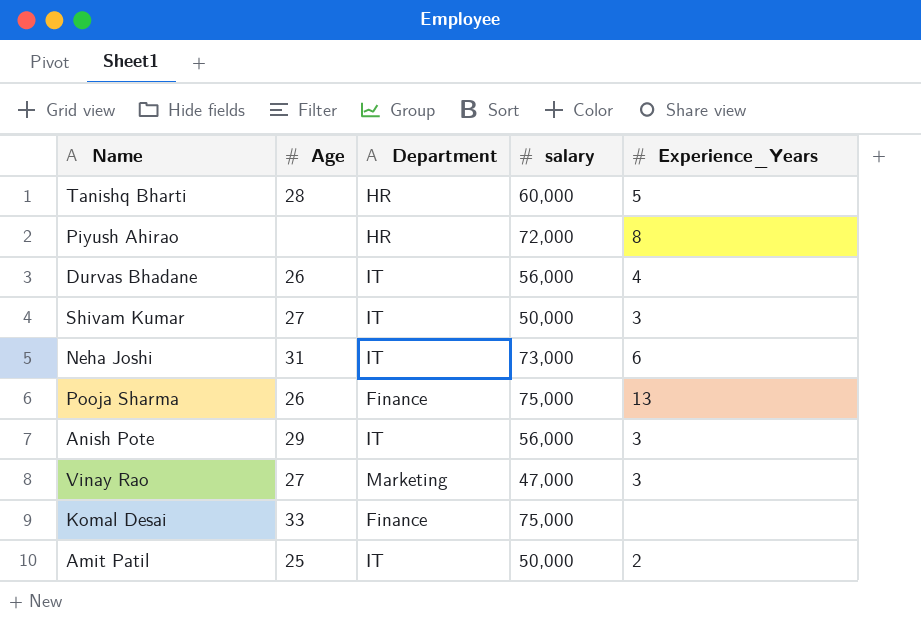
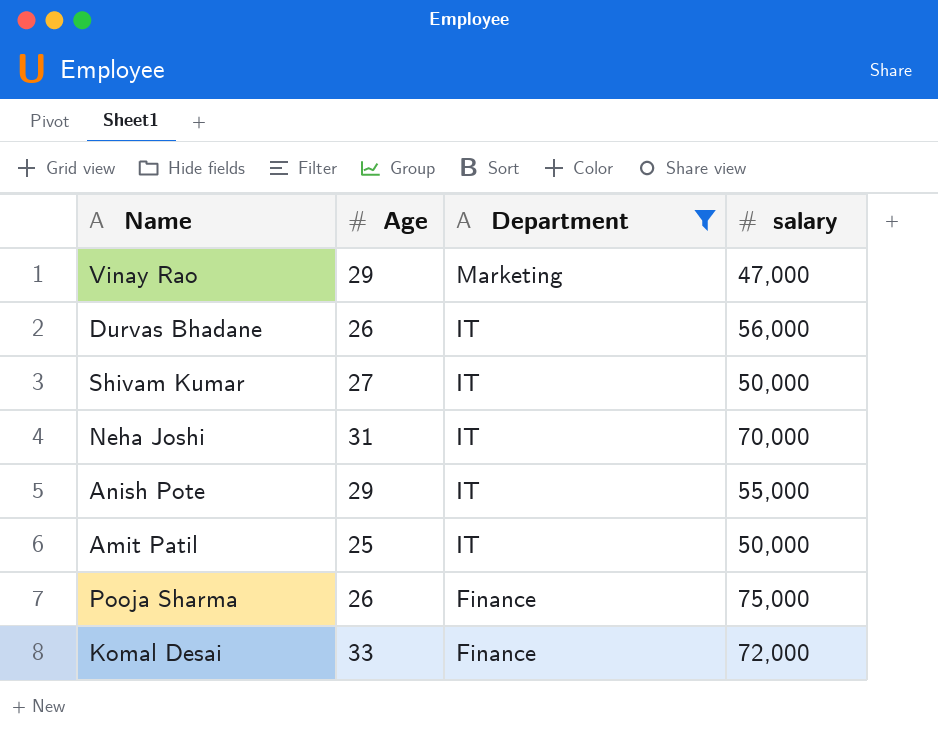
filter: none -> Department != HR
row order: none -> Department descending
column Experience_Years | position: 5 -> none
Vinay Rao | Age: 27 -> 29
Neha Joshi | salary: 73,000 -> 70,000
Anish Pote | salary: 56,000 -> 55,000
Komal Desai | salary: 75,000 -> 72,000

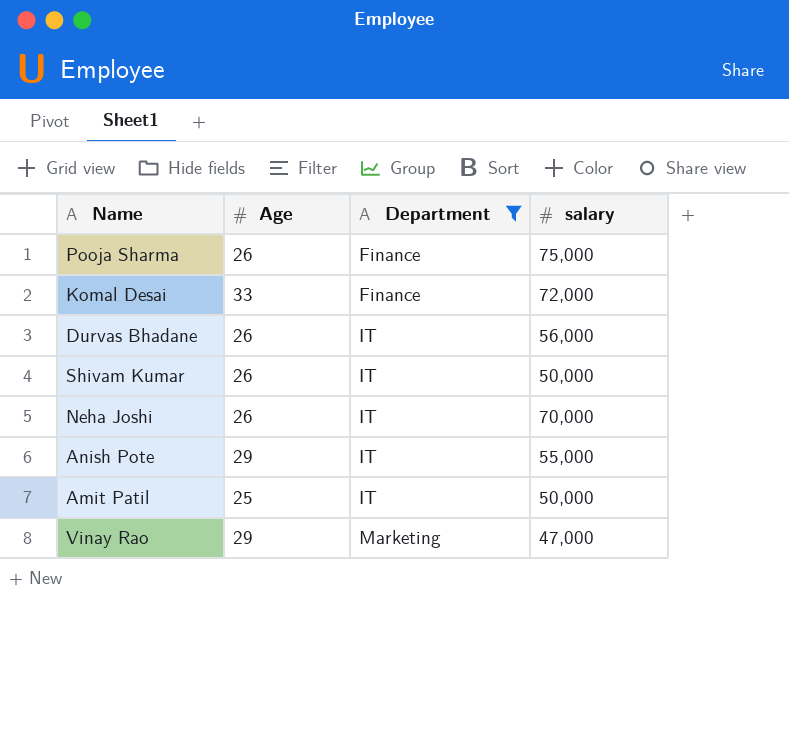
row order: Department descending -> Department ascending
Shivam Kumar | Age: 27 -> 26
Neha Joshi | Age: 31 -> 26

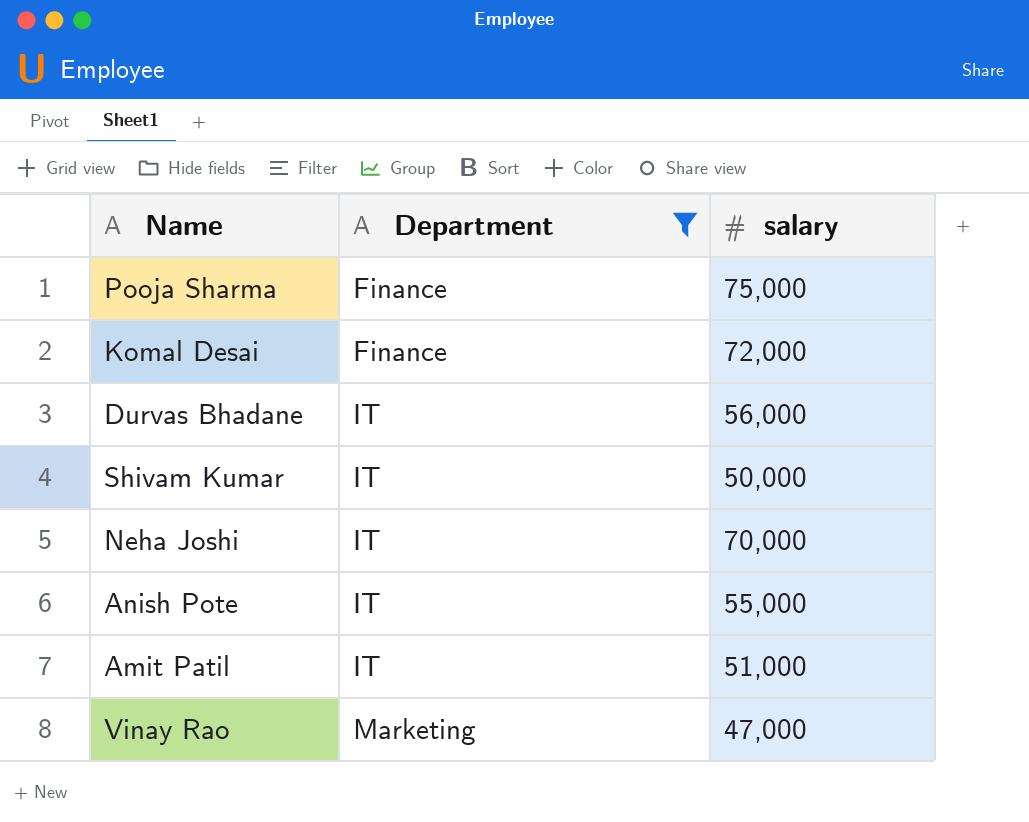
column Age | position: 2 -> none
Amit Patil | salary: 50,000 -> 51,000

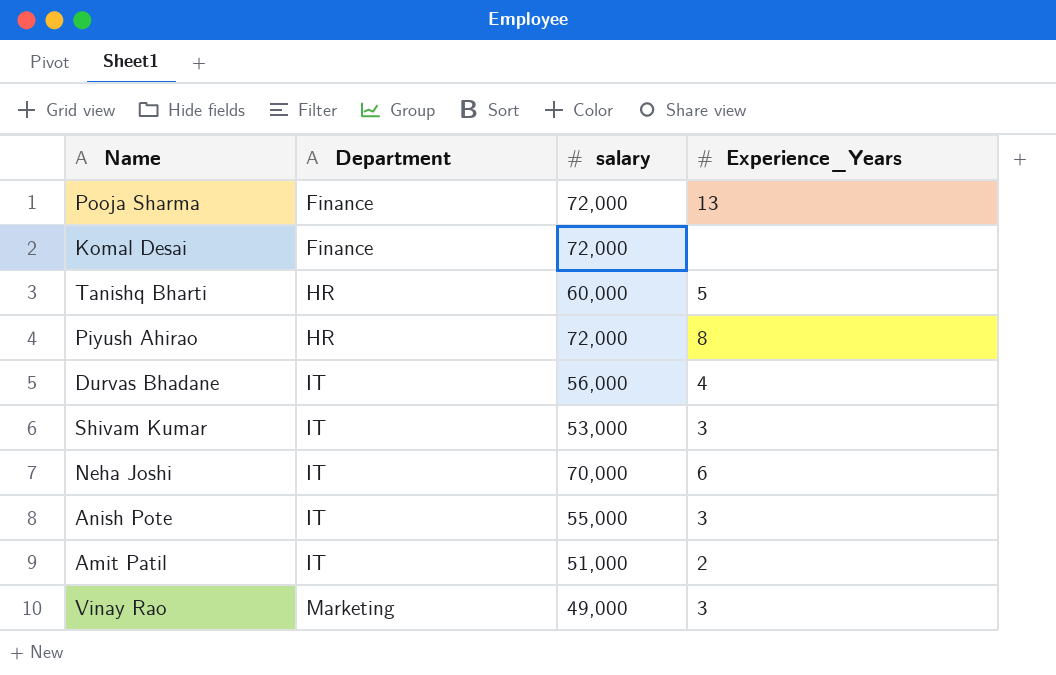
filter: Department != HR -> none
column Experience_Years | position: none -> 4
Pooja Sharma | salary: 75,000 -> 72,000
Shivam Kumar | salary: 50,000 -> 53,000
Vinay Rao | salary: 47,000 -> 49,000

